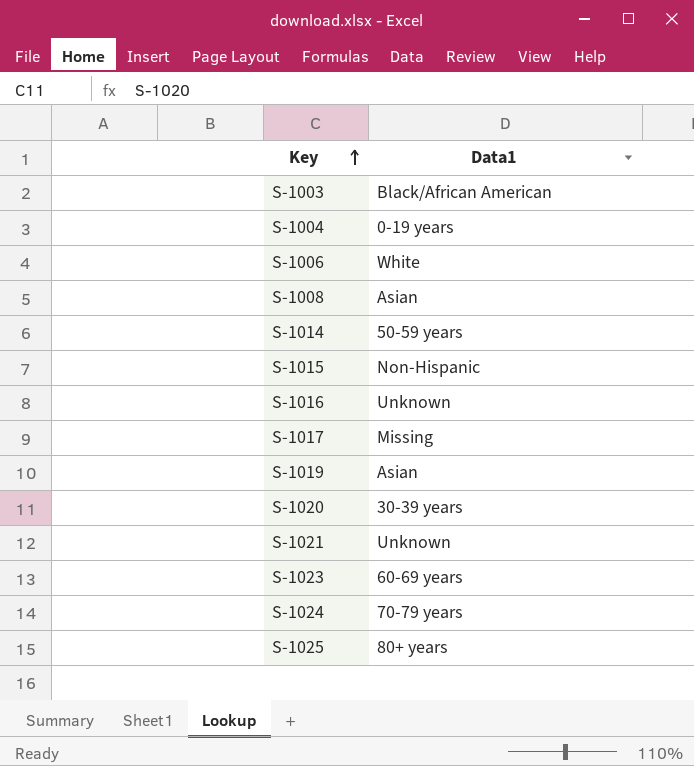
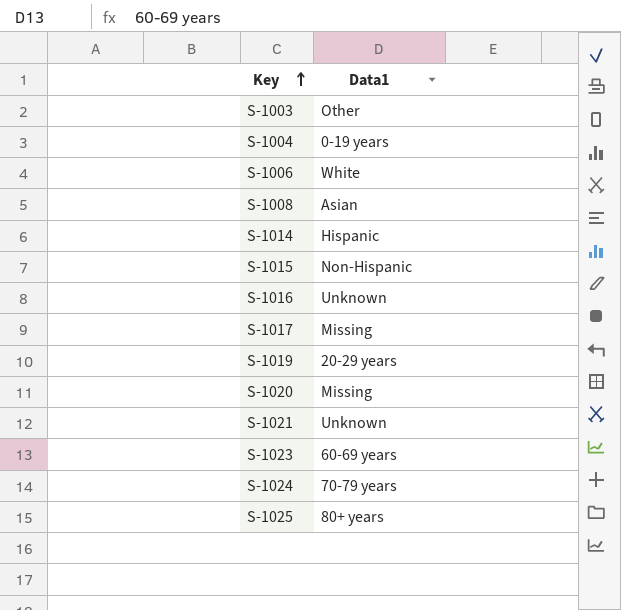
S-1003 | Data1: Black/African American -> Other
S-1014 | Data1: 50-59 years -> Hispanic
S-1019 | Data1: Asian -> 20-29 years
S-1020 | Data1: 30-39 years -> Missing

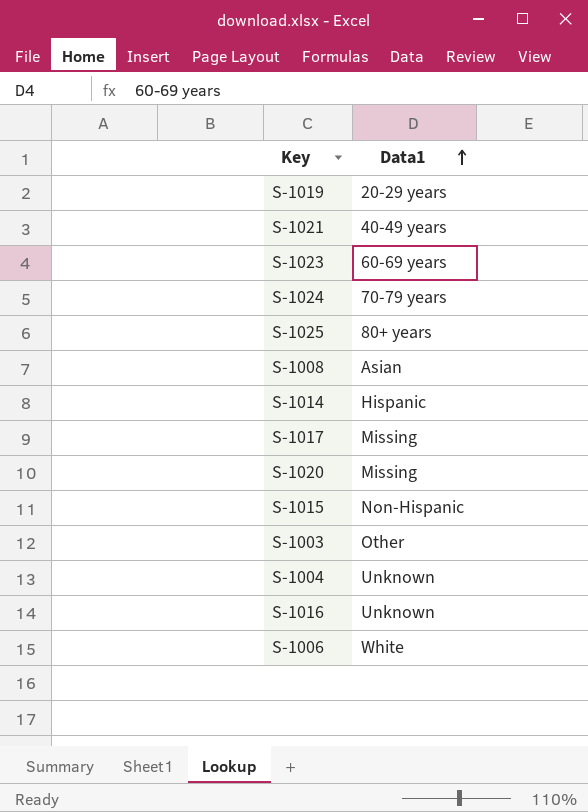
row order: Key ascending -> Data1 ascending
S-1021 | Data1: Unknown -> 40-49 years
S-1004 | Data1: 0-19 years -> Unknown

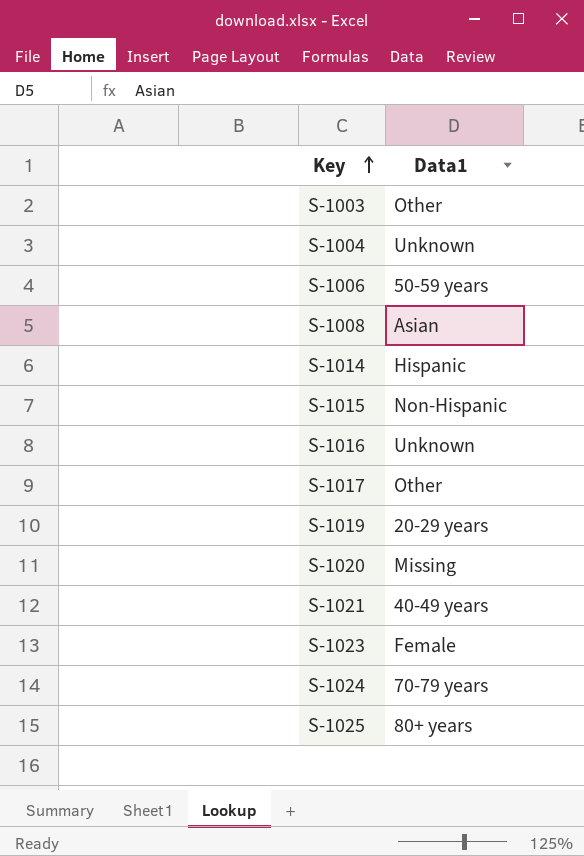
row order: Data1 ascending -> Key ascending
S-1006 | Data1: White -> 50-59 years
S-1017 | Data1: Missing -> Other
S-1023 | Data1: 60-69 years -> Female

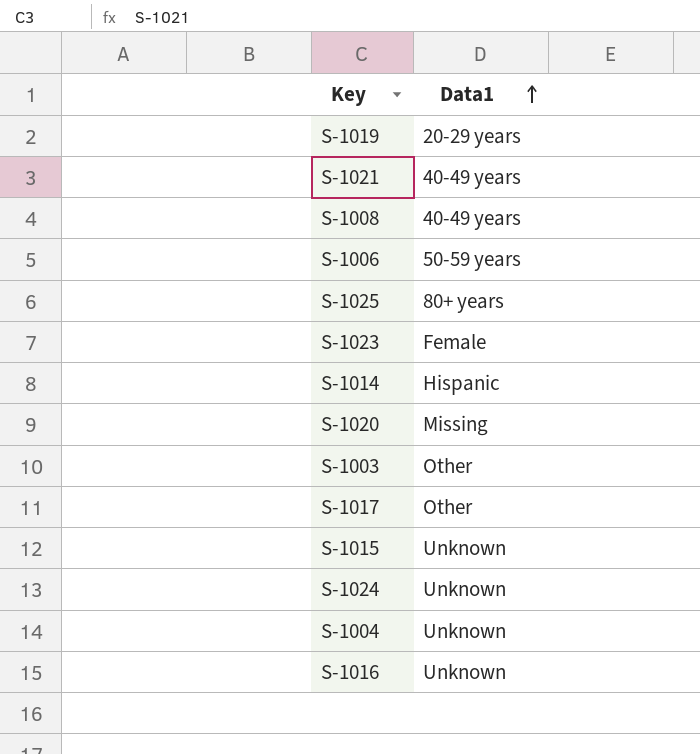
row order: Key ascending -> Data1 ascending
S-1008 | Data1: Asian -> 40-49 years
S-1015 | Data1: Non-Hispanic -> Unknown
S-1024 | Data1: 70-79 years -> Unknown

